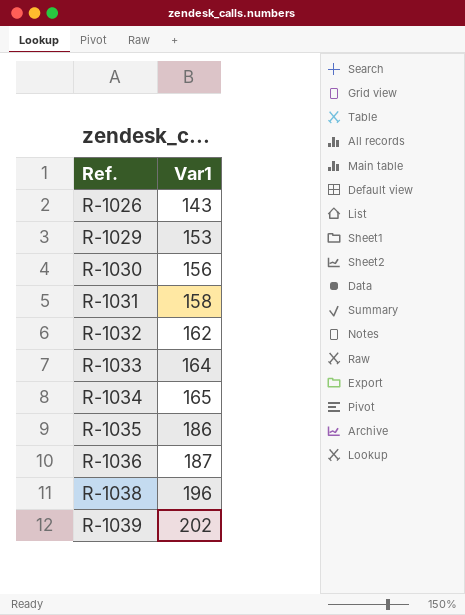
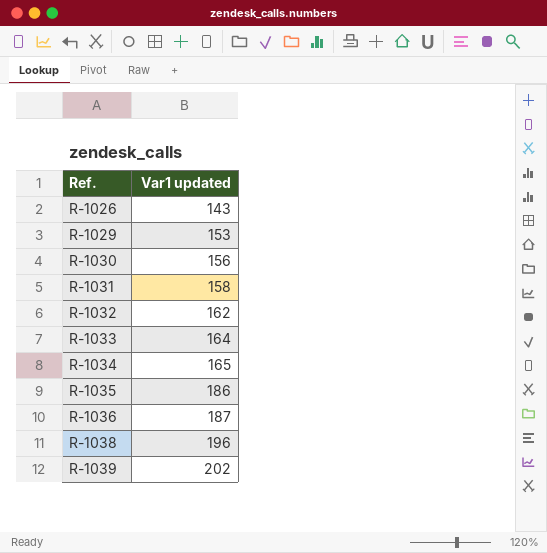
column name: Var1 -> Var1 updated

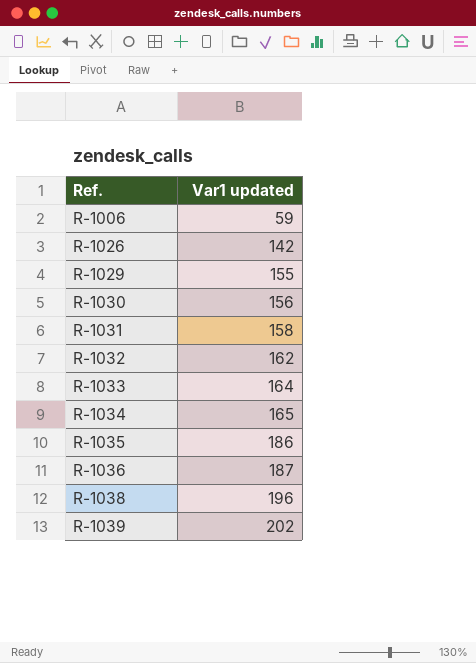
row R-1006: none -> 59
R-1026 | Var1 updated: 143 -> 142
R-1029 | Var1 updated: 153 -> 155

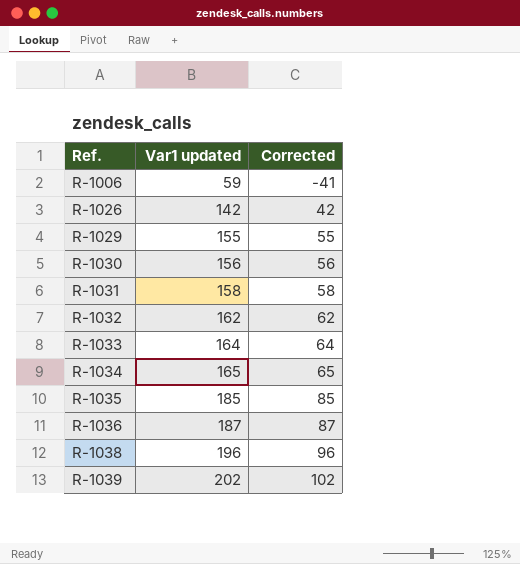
column Corrected | formula: none -> [Var1 updated] - 100
R-1035 | Var1 updated: 186 -> 185

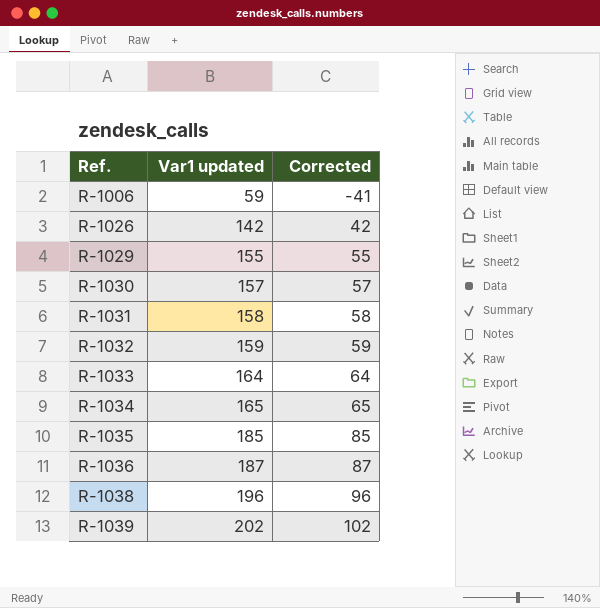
R-1030 | Var1 updated: 156 -> 157
R-1030 | Corrected: 56 -> 57
R-1032 | Var1 updated: 162 -> 159
R-1032 | Corrected: 62 -> 59

